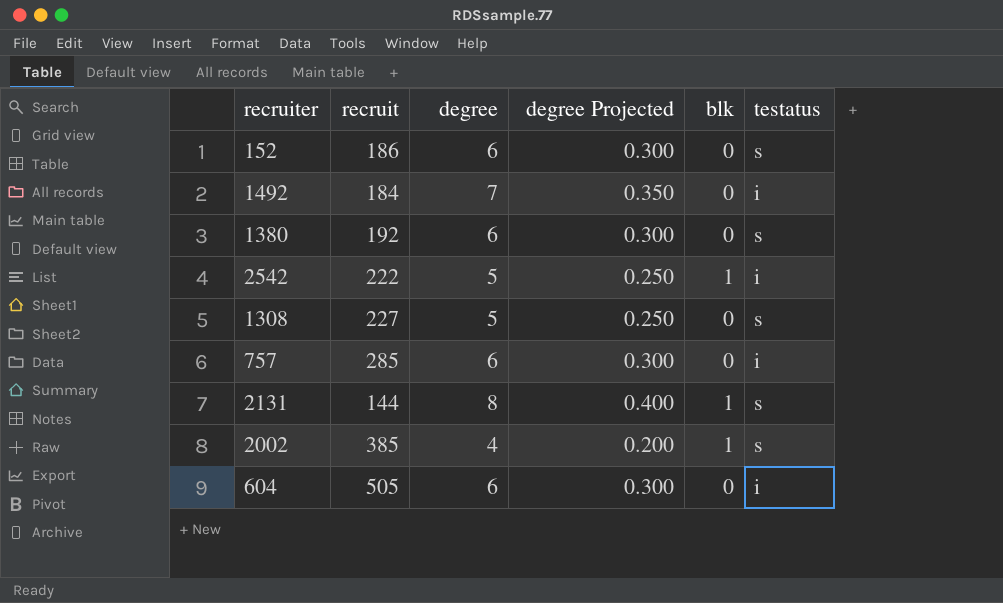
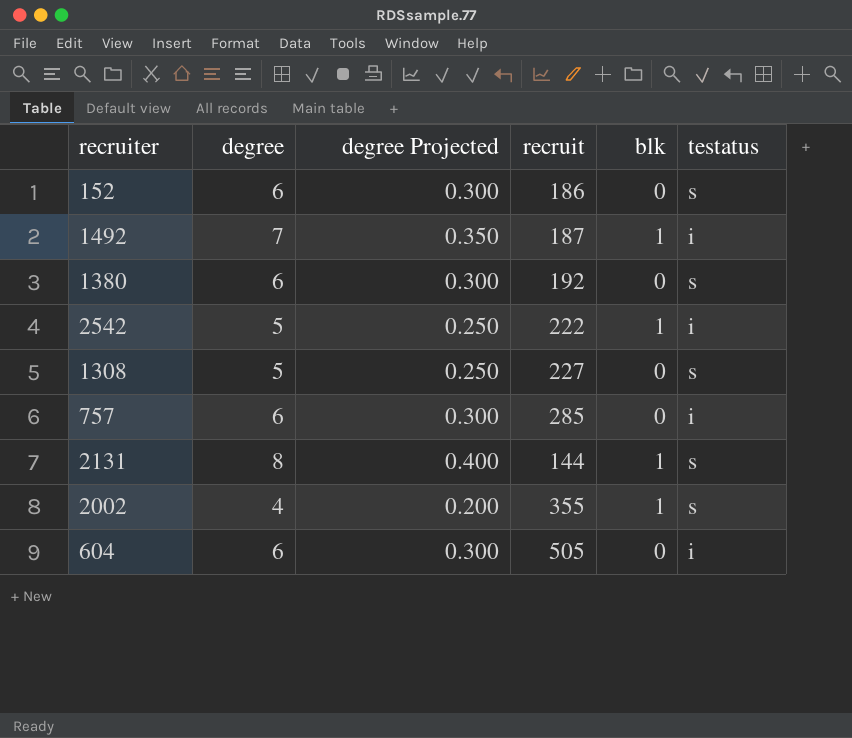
column recruit | position: 2 -> 4
1492 | recruit: 184 -> 187
1492 | blk: 0 -> 1
2002 | recruit: 385 -> 355

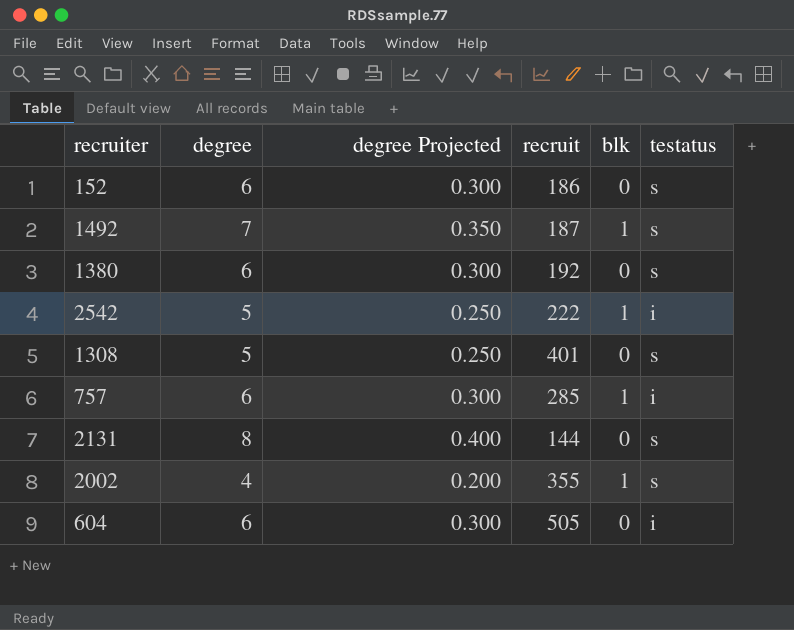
1492 | testatus: i -> s
1308 | recruit: 227 -> 401
757 | blk: 0 -> 1
2131 | blk: 1 -> 0

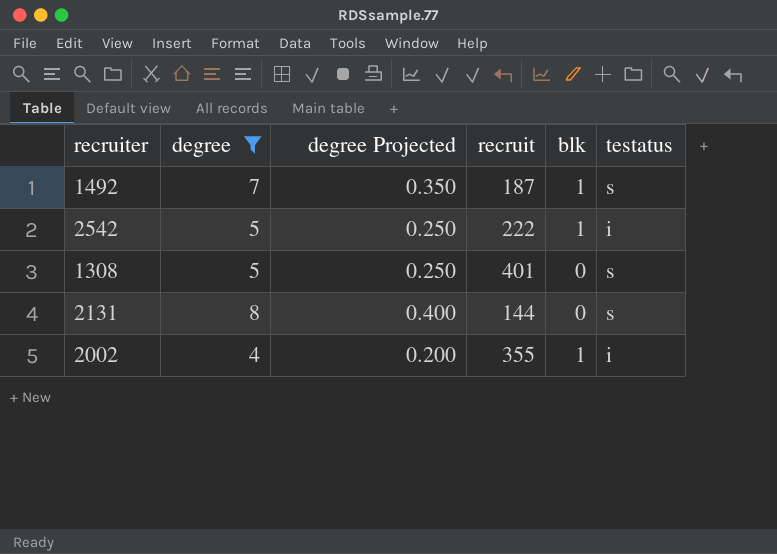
filter: none -> degree != 6
2002 | testatus: s -> i

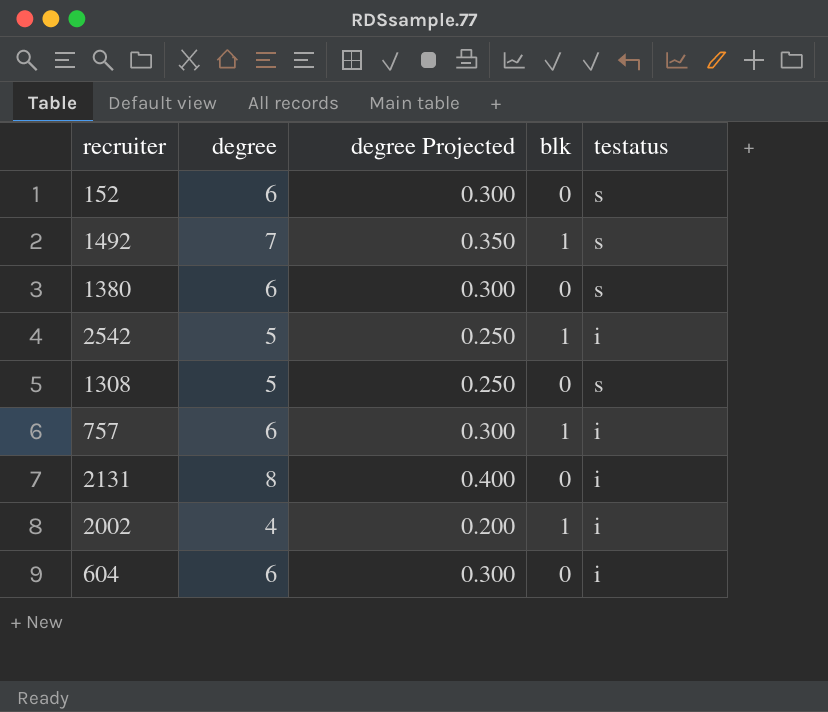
filter: degree != 6 -> none
column recruit | position: 4 -> none
2131 | testatus: s -> i

